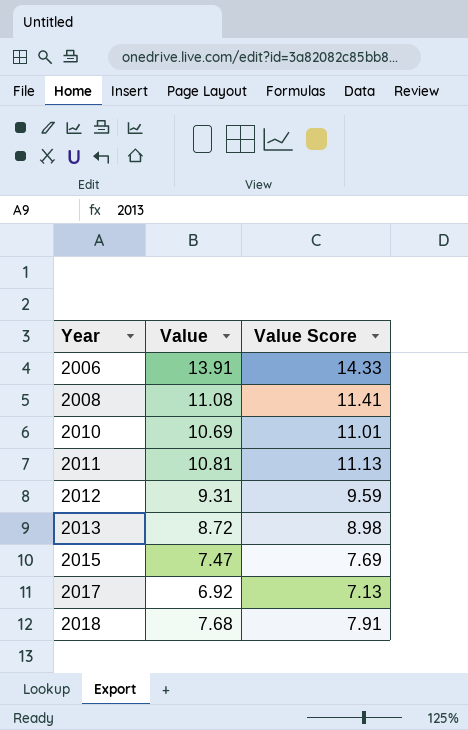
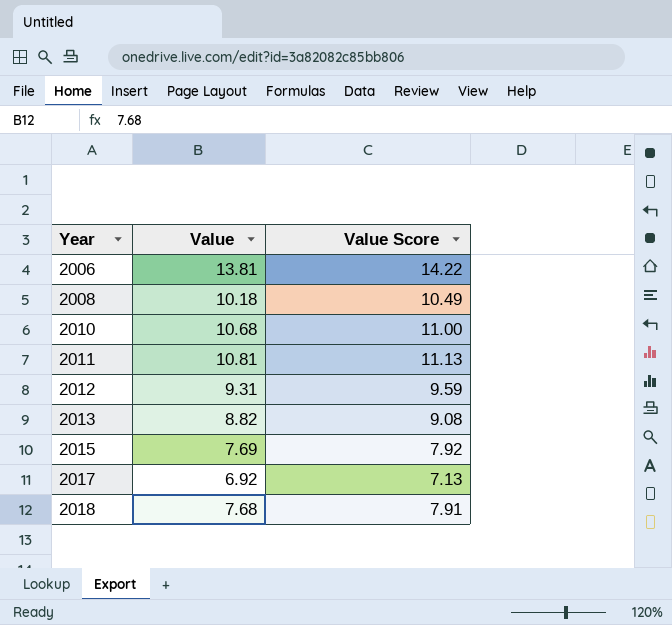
2006 | Value: 13.91 -> 13.81
2006 | Value Score: 14.33 -> 14.22
2008 | Value: 11.08 -> 10.18
2008 | Value Score: 11.41 -> 10.49
2010 | Value: 10.69 -> 10.68
2010 | Value Score: 11.01 -> 11.00
2013 | Value: 8.72 -> 8.82
2013 | Value Score: 8.98 -> 9.08
2015 | Value: 7.47 -> 7.69
2015 | Value Score: 7.69 -> 7.92

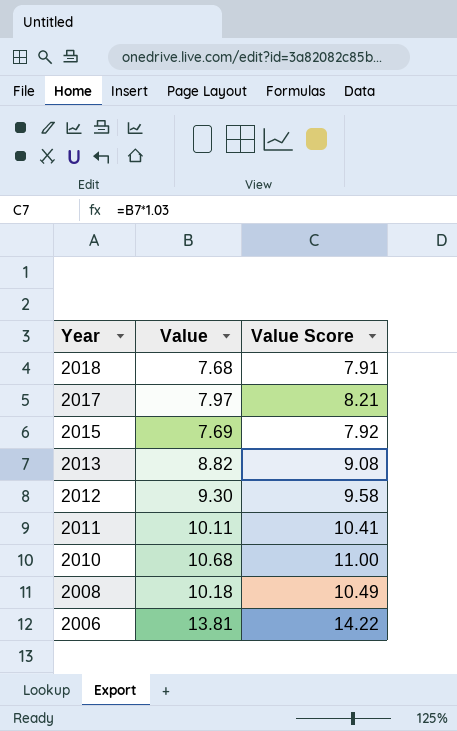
row order: Year ascending -> Year descending
2017 | Value: 6.92 -> 7.97
2017 | Value Score: 7.13 -> 8.21
2012 | Value: 9.31 -> 9.30
2012 | Value Score: 9.59 -> 9.58
2011 | Value: 10.81 -> 10.11
2011 | Value Score: 11.13 -> 10.41

